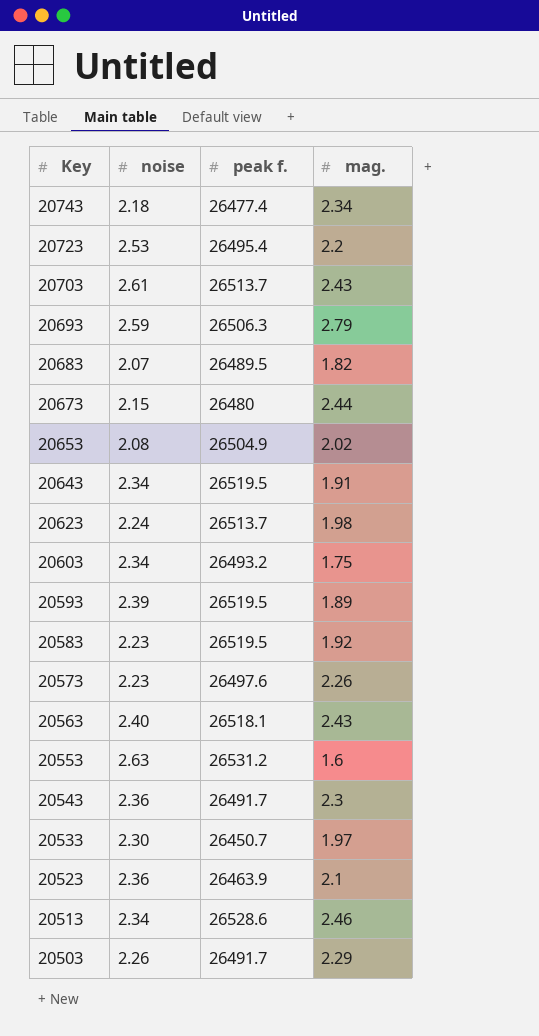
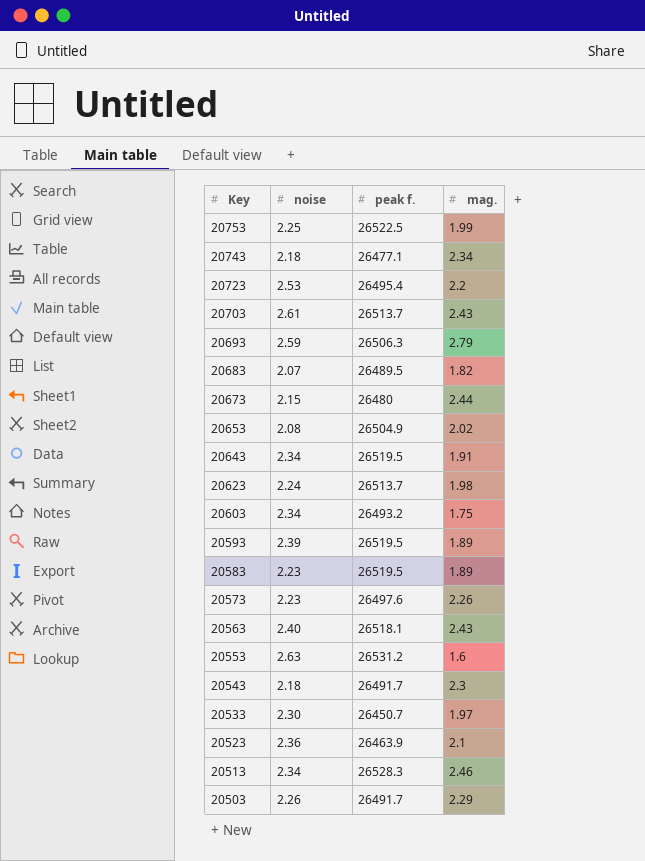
row 20753: none -> 2.25 | 26522.5 | 1.99
20743 | peak f.: 26477.4 -> 26477.1
20583 | mag.: 1.92 -> 1.89
20543 | noise: 2.36 -> 2.18
20513 | peak f.: 26528.6 -> 26528.3

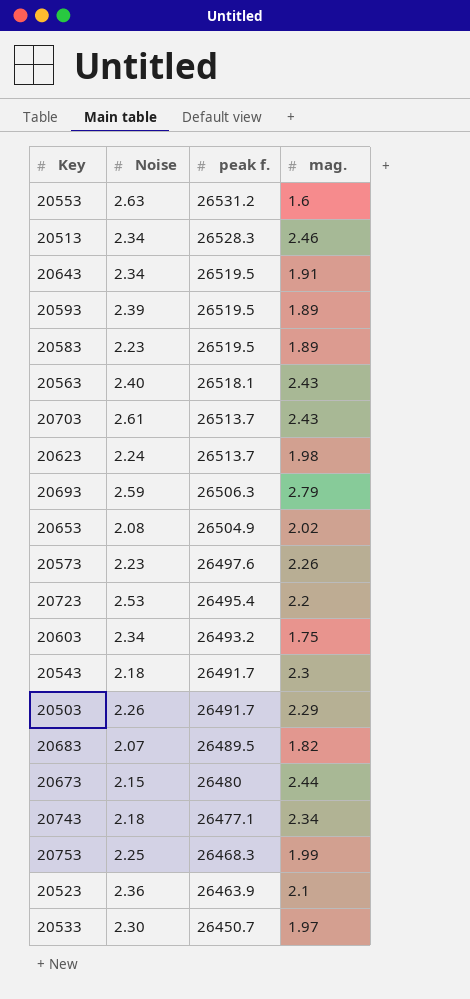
row order: Key descending -> peak f. descending
column name: noise -> Noise
20753 | peak f.: 26522.5 -> 26468.3

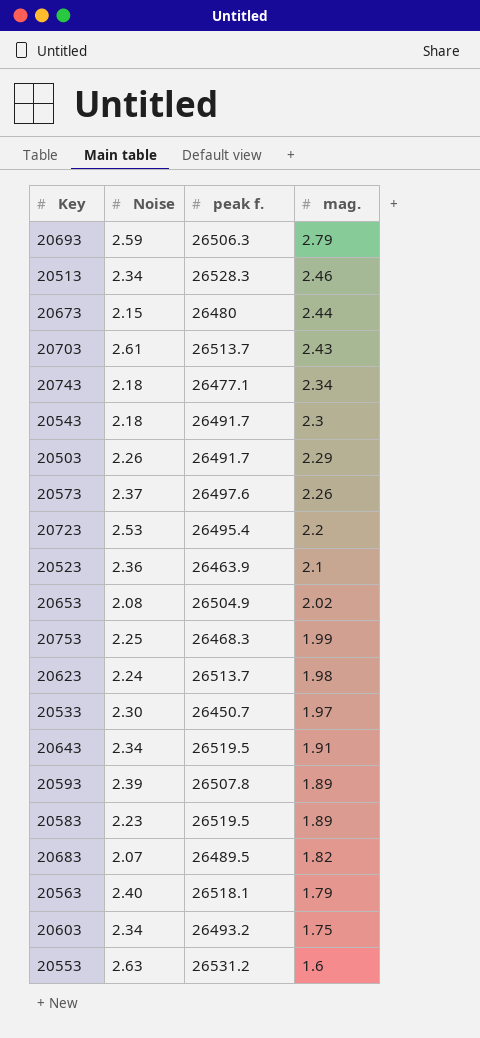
row order: peak f. descending -> mag. descending
20573 | Noise: 2.23 -> 2.37
20593 | peak f.: 26519.5 -> 26507.8
20563 | mag.: 2.43 -> 1.79

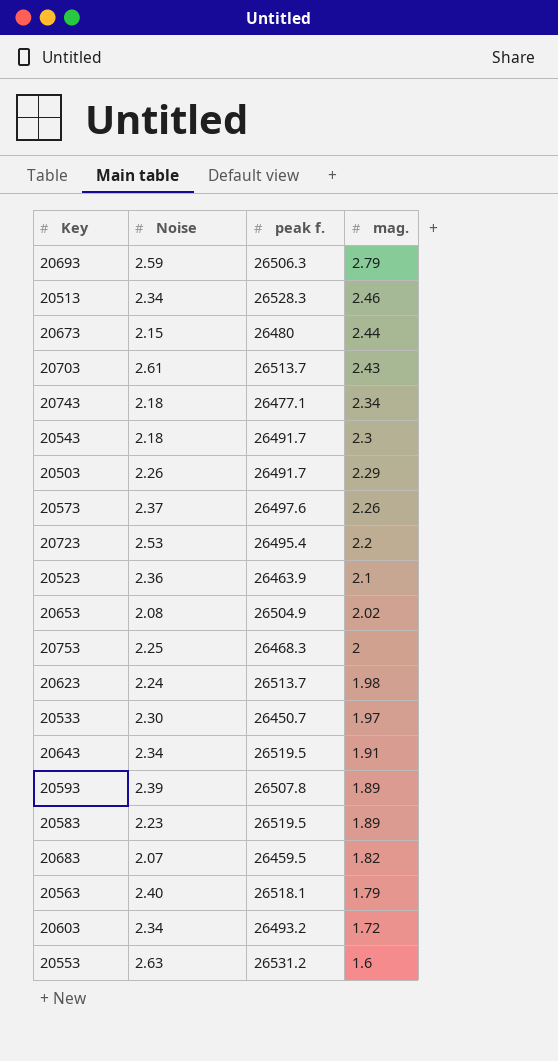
20753 | mag.: 1.99 -> 2
20683 | peak f.: 26489.5 -> 26459.5
20603 | mag.: 1.75 -> 1.72

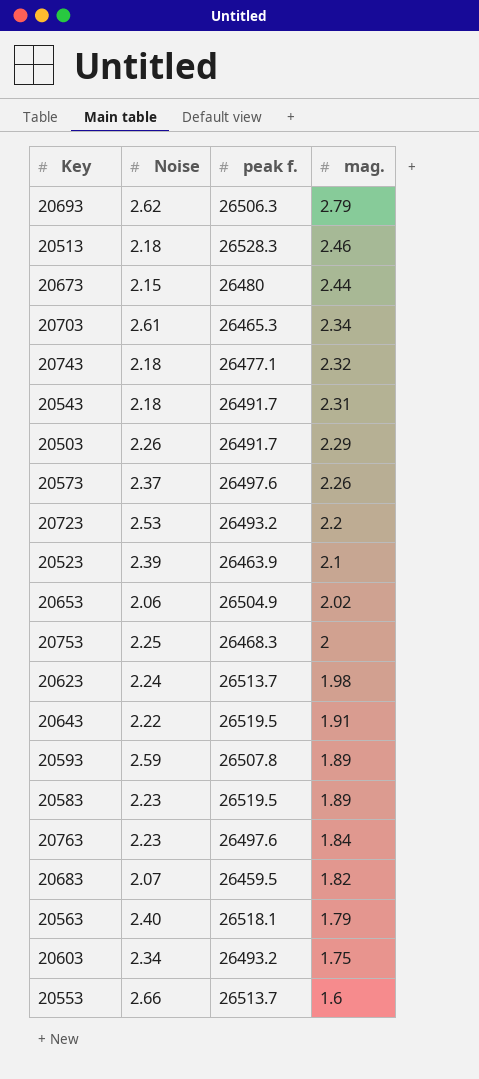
row 20533: 2.30 | 26450.7 | 1.97 -> none
20693 | Noise: 2.59 -> 2.62
20513 | Noise: 2.34 -> 2.18
20703 | peak f.: 26513.7 -> 26465.3
20703 | mag.: 2.43 -> 2.34
20743 | mag.: 2.34 -> 2.32
20543 | mag.: 2.3 -> 2.31
20723 | peak f.: 26495.4 -> 26493.2
20523 | Noise: 2.36 -> 2.39
20653 | Noise: 2.08 -> 2.06
20643 | Noise: 2.34 -> 2.22
20593 | Noise: 2.39 -> 2.59
row 20763: none -> 2.23 | 26497.6 | 1.84
20603 | mag.: 1.72 -> 1.75
20553 | Noise: 2.63 -> 2.66
20553 | peak f.: 26531.2 -> 26513.7

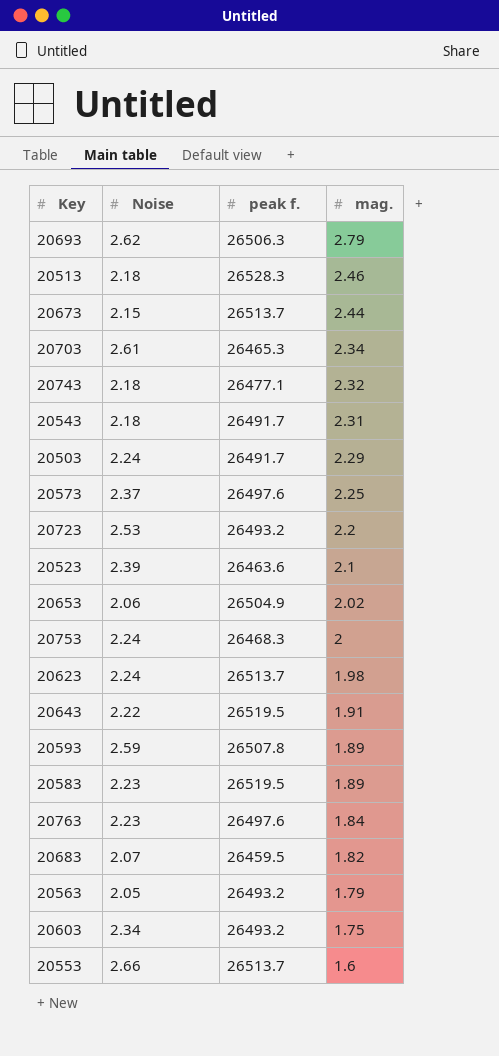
20673 | peak f.: 26480 -> 26513.7
20503 | Noise: 2.26 -> 2.24
20573 | mag.: 2.26 -> 2.25
20523 | peak f.: 26463.9 -> 26463.6
20753 | Noise: 2.25 -> 2.24
20563 | Noise: 2.40 -> 2.05
20563 | peak f.: 26518.1 -> 26493.2

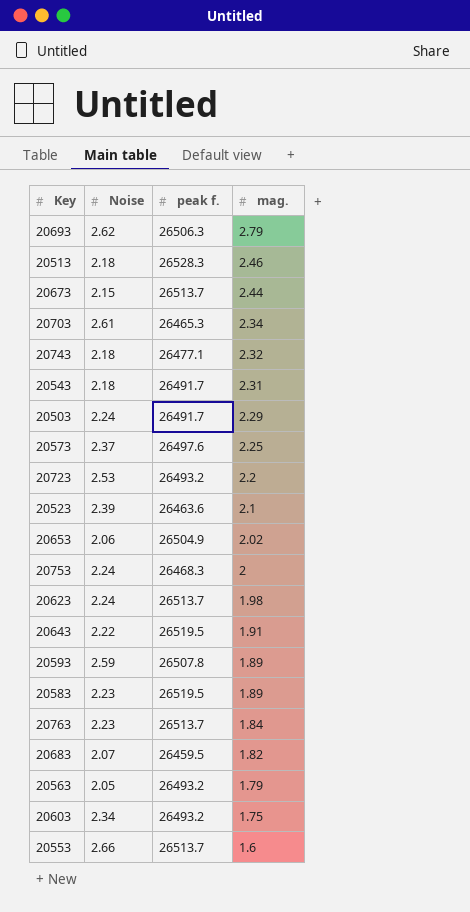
20763 | peak f.: 26497.6 -> 26513.7

